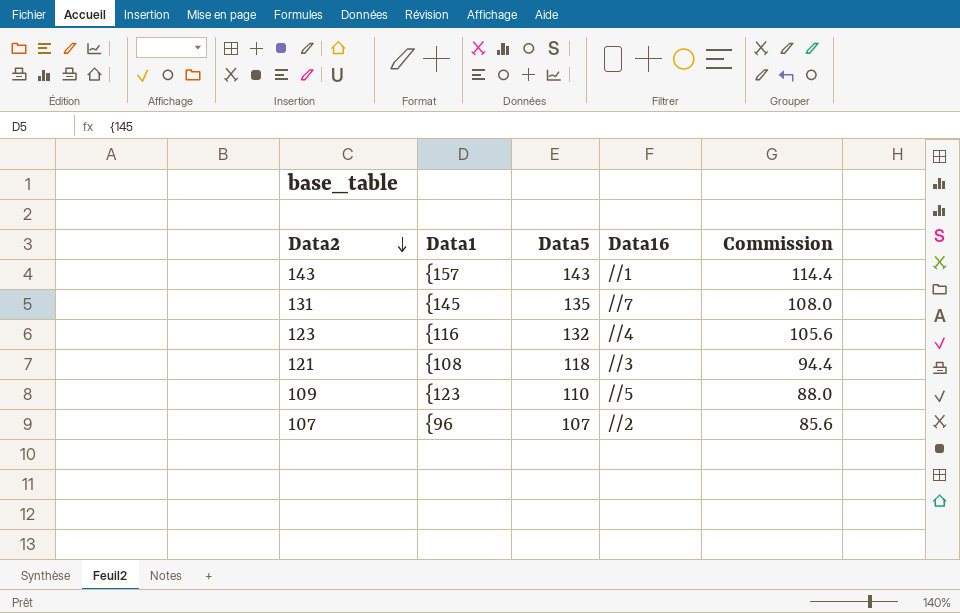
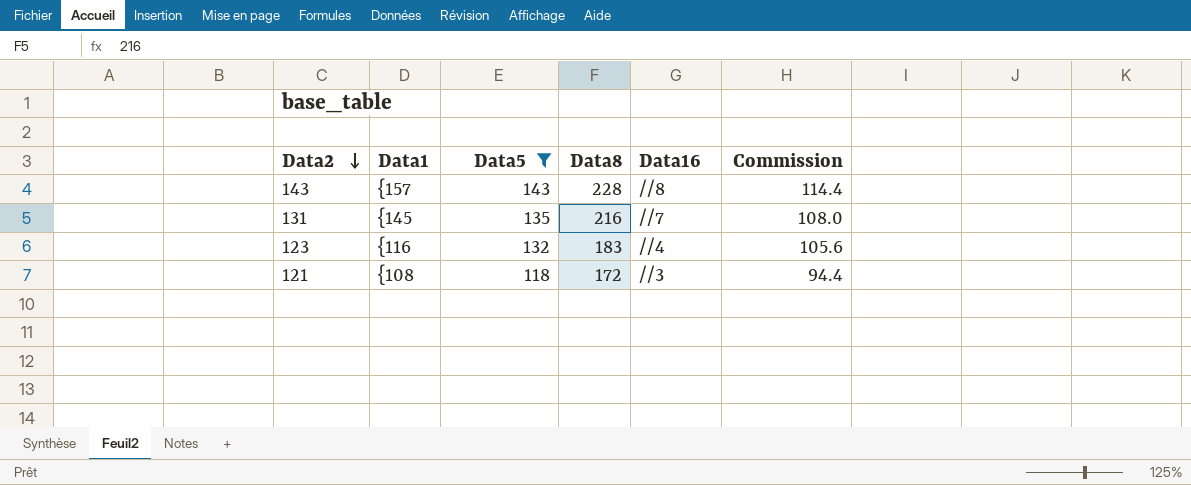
filter: none -> Data5 >= 118
column Data8 | position: none -> 4
143 | Data16: //1 -> //8

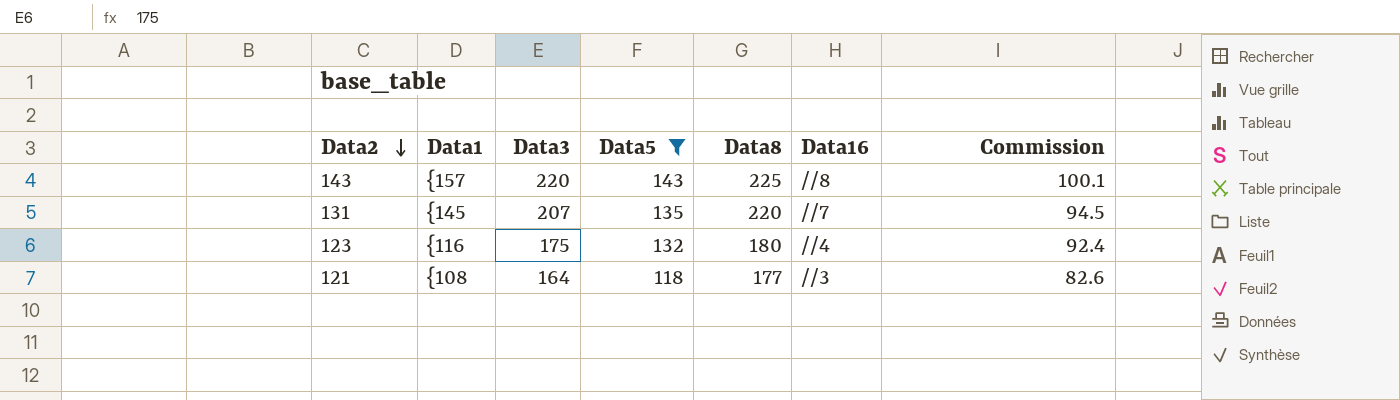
column Data3 | position: none -> 3
column Commission | formula: [Data5] * 0.8 -> [Data5] * 0.7
143 | Data8: 228 -> 225
131 | Data8: 216 -> 220
123 | Data8: 183 -> 180
121 | Data8: 172 -> 177

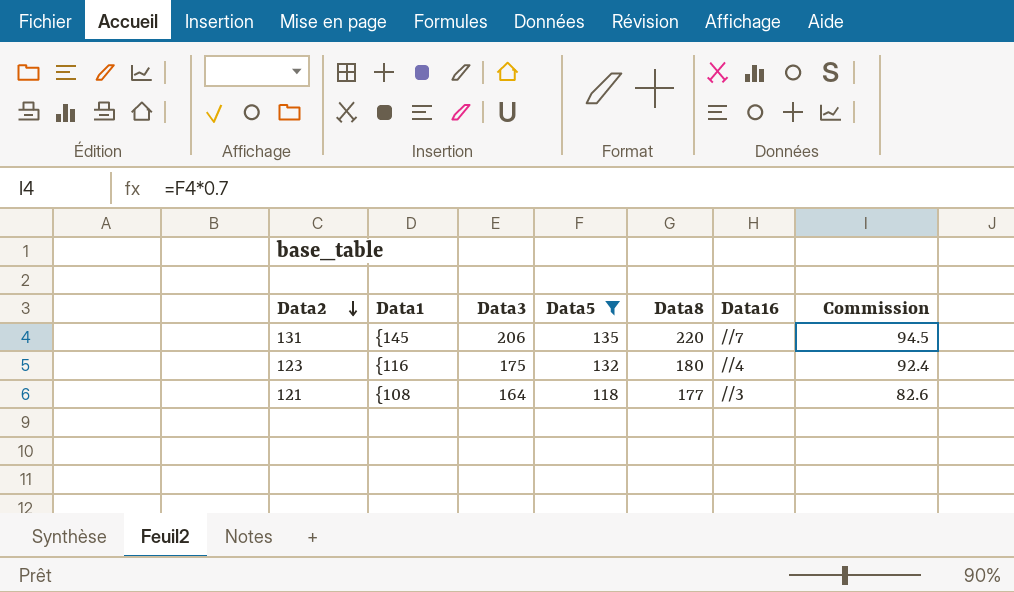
row 143: {157 | 220 | 143 | 225 | //8 | 100.1 -> none
131 | Data3: 207 -> 206

